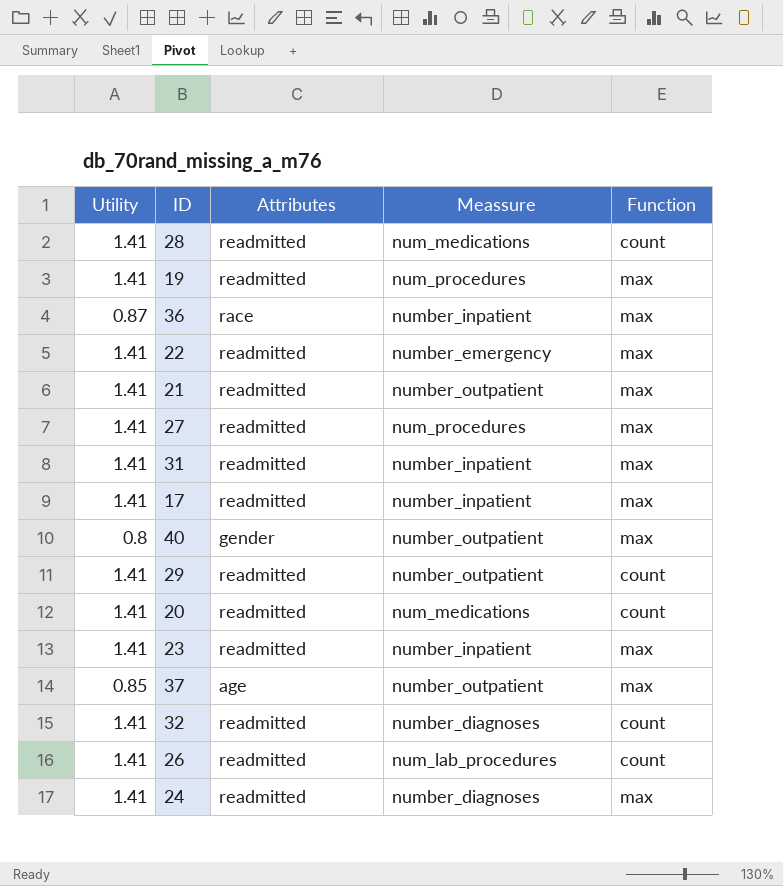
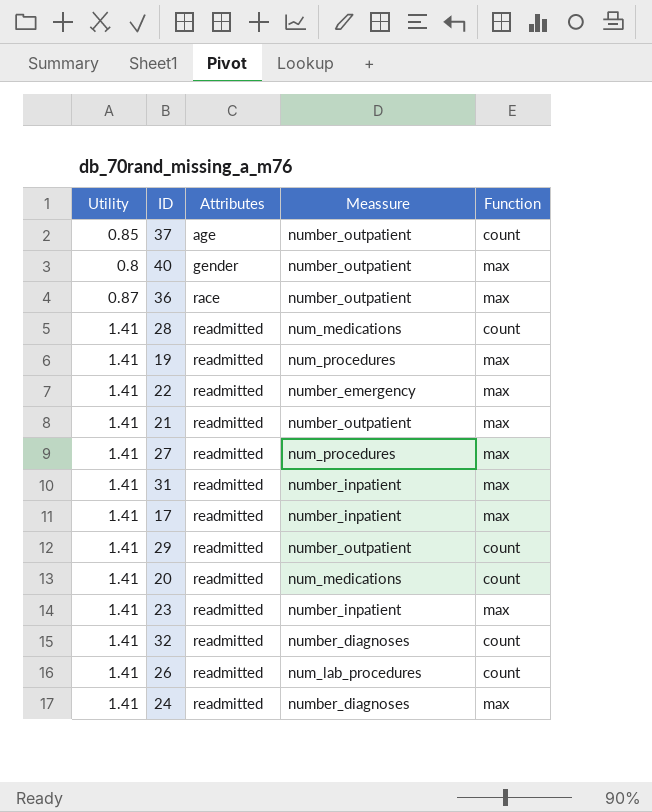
row order: none -> Attributes ascending
37 | Function: max -> count
36 | Meassure: number_inpatient -> number_outpatient

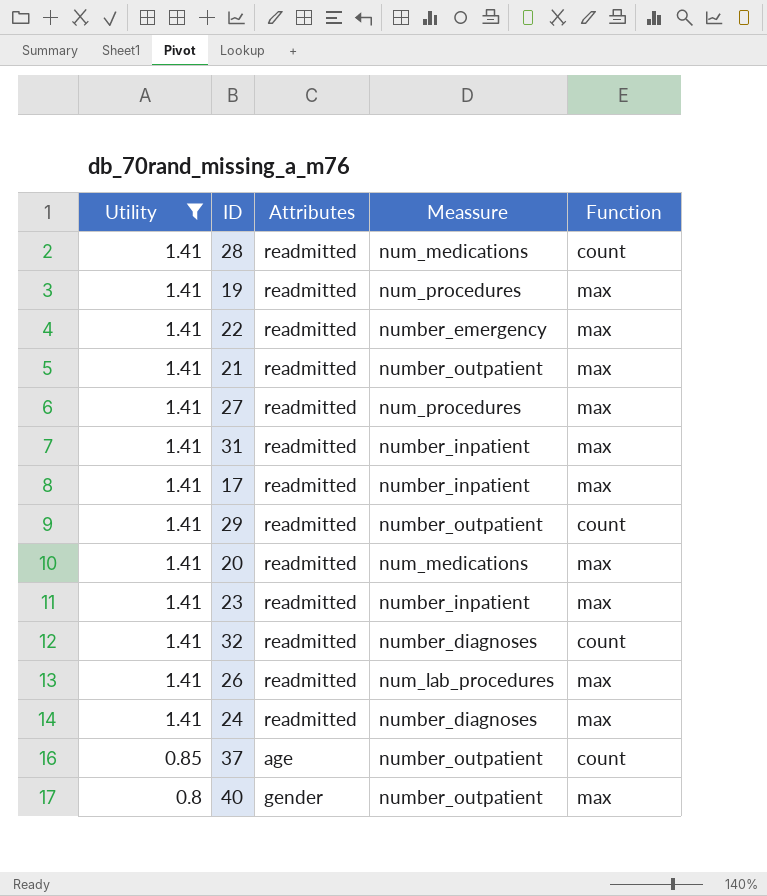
filter: none -> Utility != 0.87
row order: Attributes ascending -> Utility descending
20 | Function: count -> max
26 | Function: count -> max

